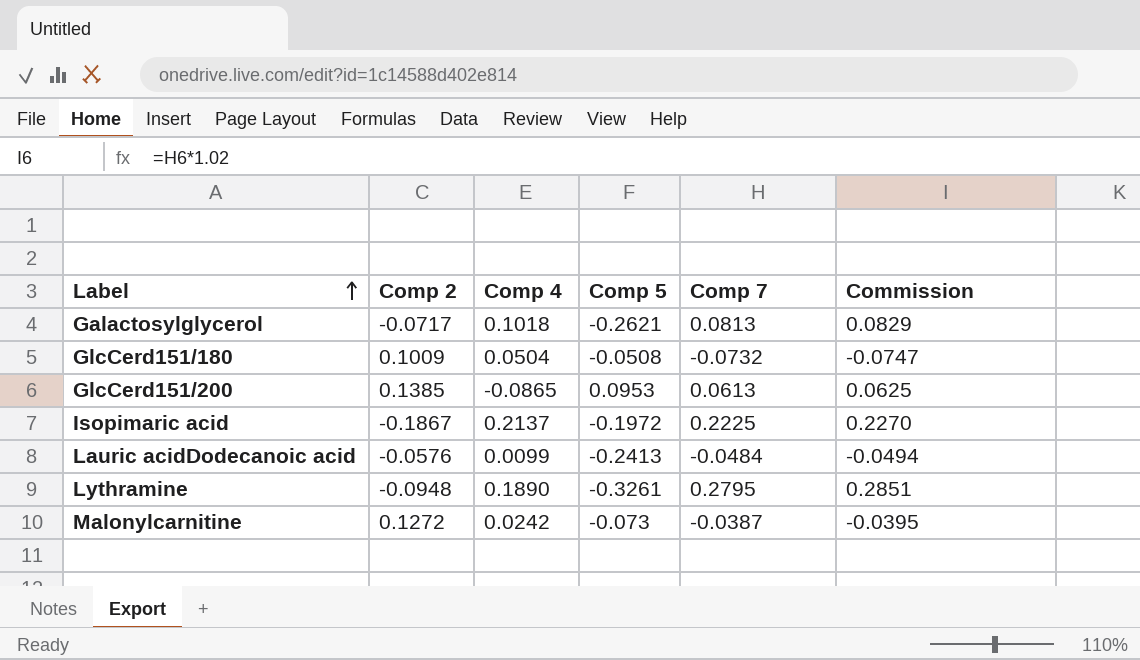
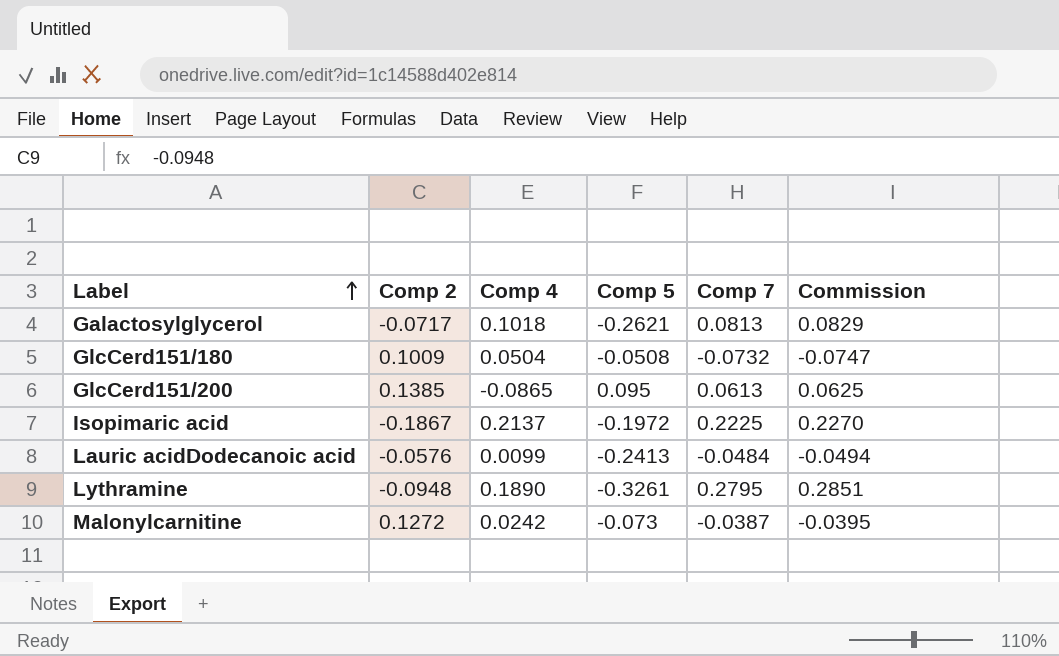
GlcCerd151/200 | Comp 5: 0.0953 -> 0.095

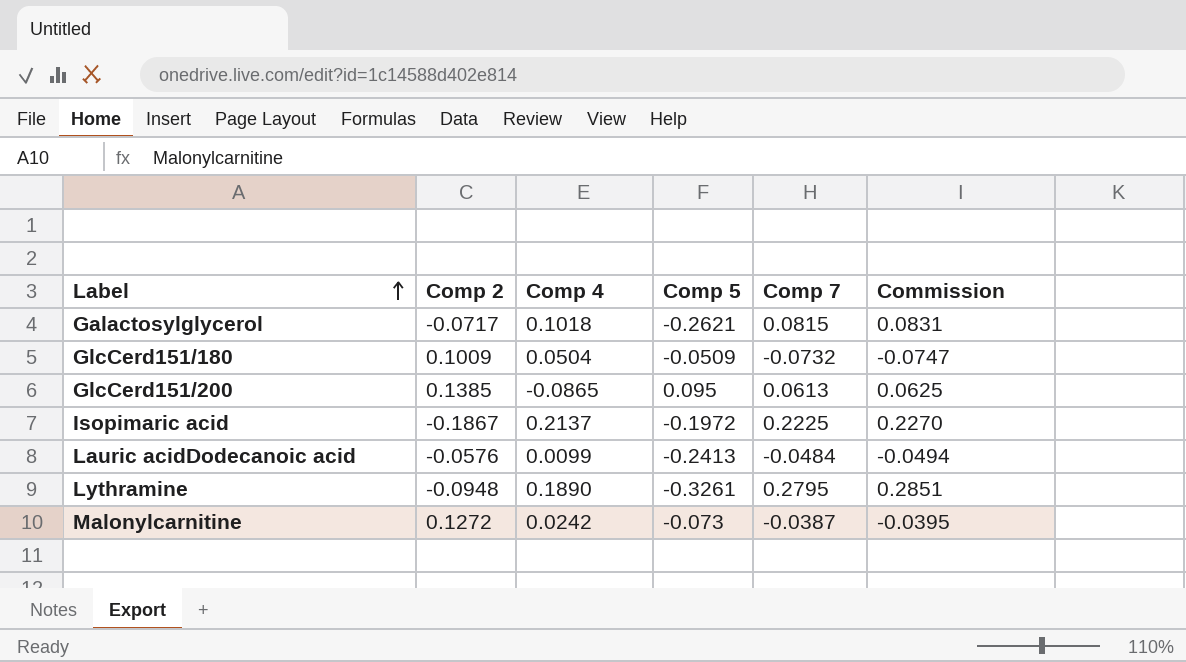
Galactosylglycerol | Comp 7: 0.0813 -> 0.0815
Galactosylglycerol | Commission: 0.0829 -> 0.0831
GlcCerd151/180 | Comp 5: -0.0508 -> -0.0509

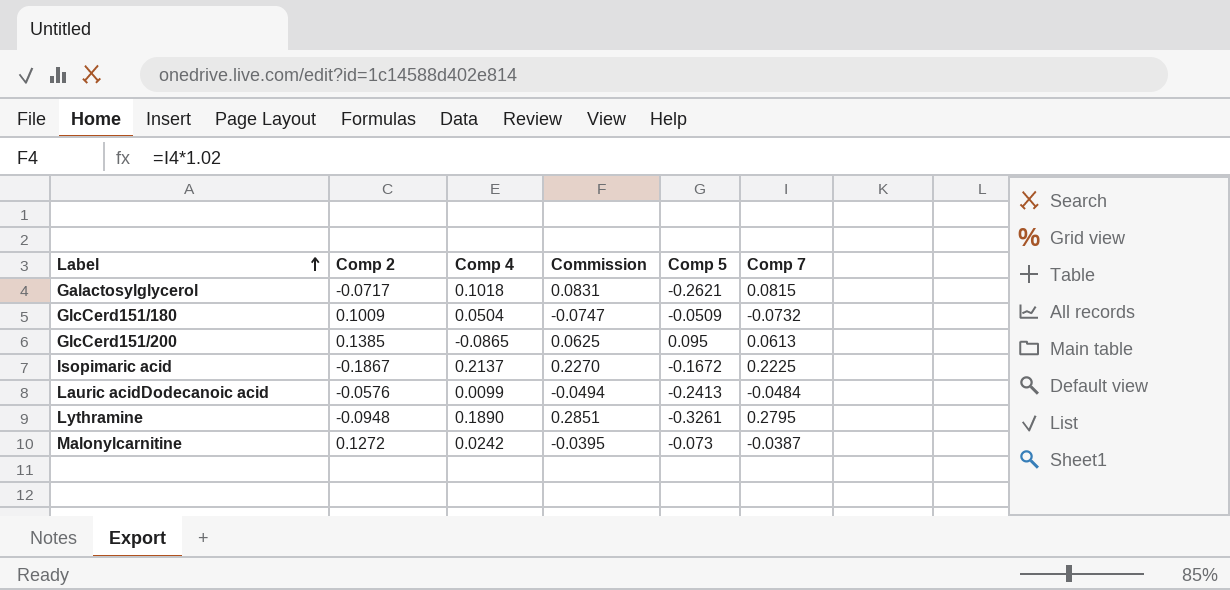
column Commission | position: 6 -> 4
Isopimaric acid | Comp 5: -0.1972 -> -0.1672

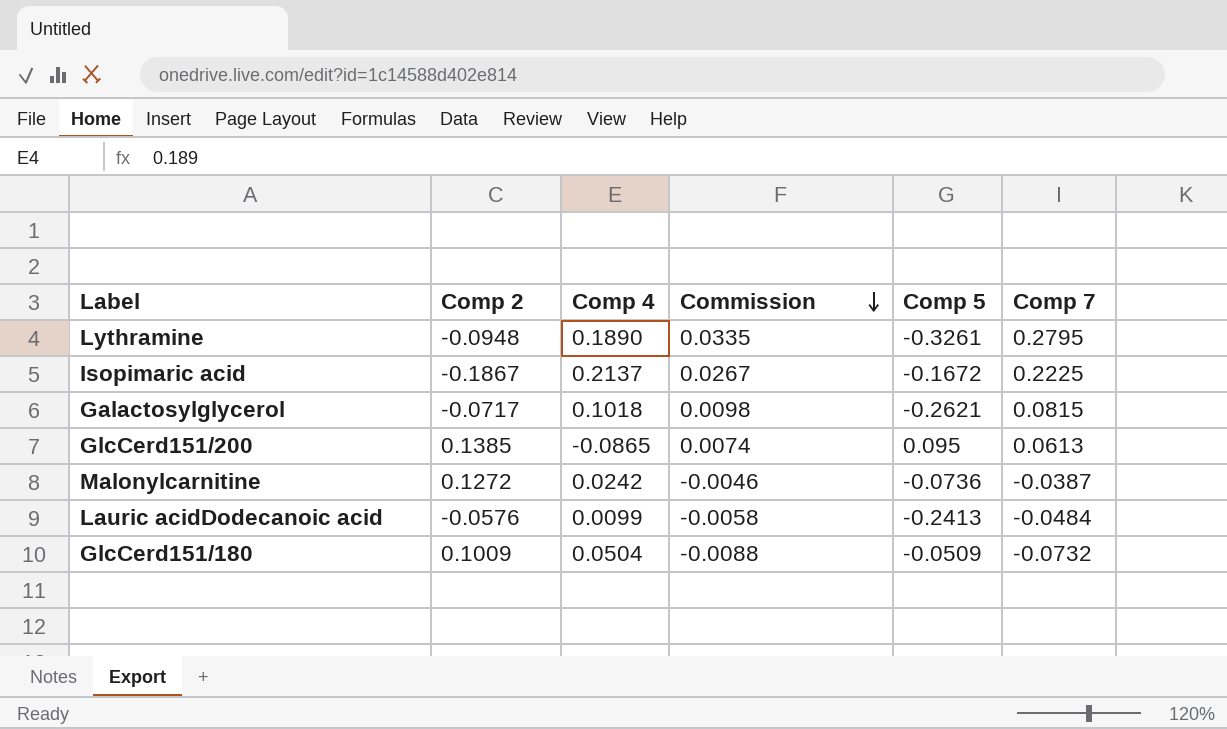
row order: Label ascending -> Commission descending
column Commission | formula: [Comp 7] * 1.02 -> [Comp 7] * 0.12
Malonylcarnitine | Comp 5: -0.073 -> -0.0736

